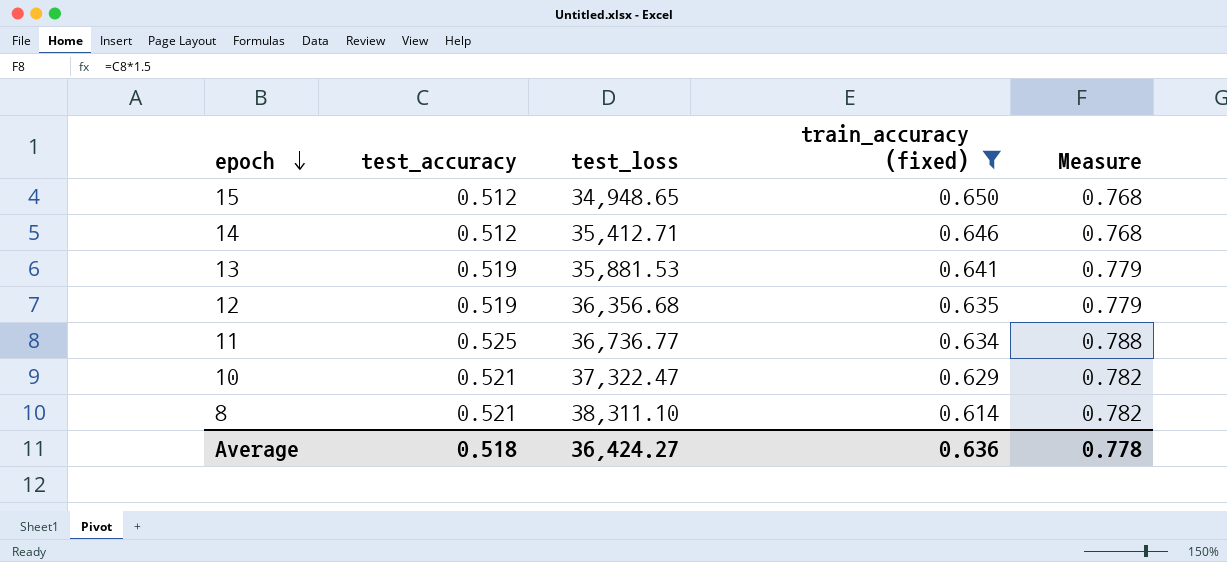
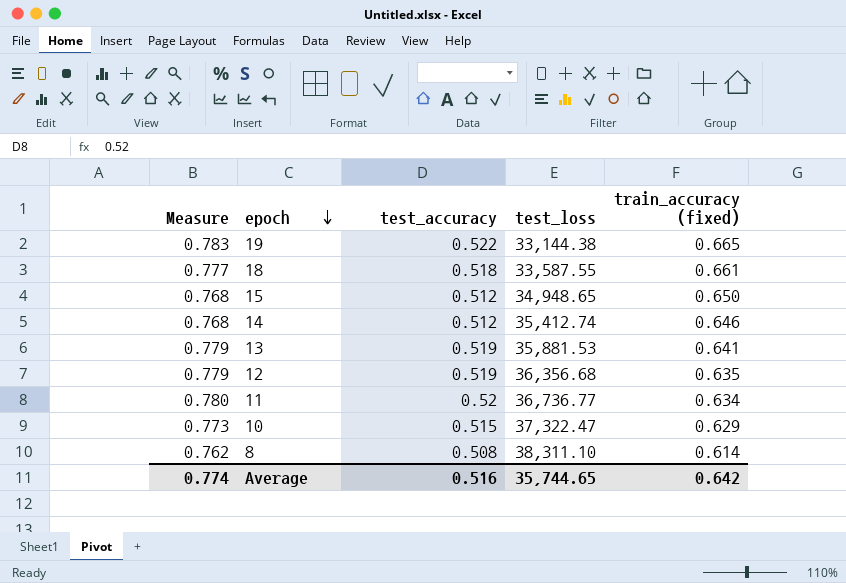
filter: train_accuracy (fixed) <= 0.650 -> none
column Measure | position: 5 -> 1
14 | test_loss: 35,412.71 -> 35,412.74
11 | Measure: 0.788 -> 0.780
11 | test_accuracy: 0.525 -> 0.52
10 | Measure: 0.782 -> 0.773
10 | test_accuracy: 0.521 -> 0.515
8 | Measure: 0.782 -> 0.762
8 | test_accuracy: 0.521 -> 0.508
Average | Measure: 0.778 -> 0.774
Average | test_accuracy: 0.518 -> 0.516
Average | test_loss: 36,424.27 -> 35,744.65
Average | train_accuracy (fixed): 0.636 -> 0.642

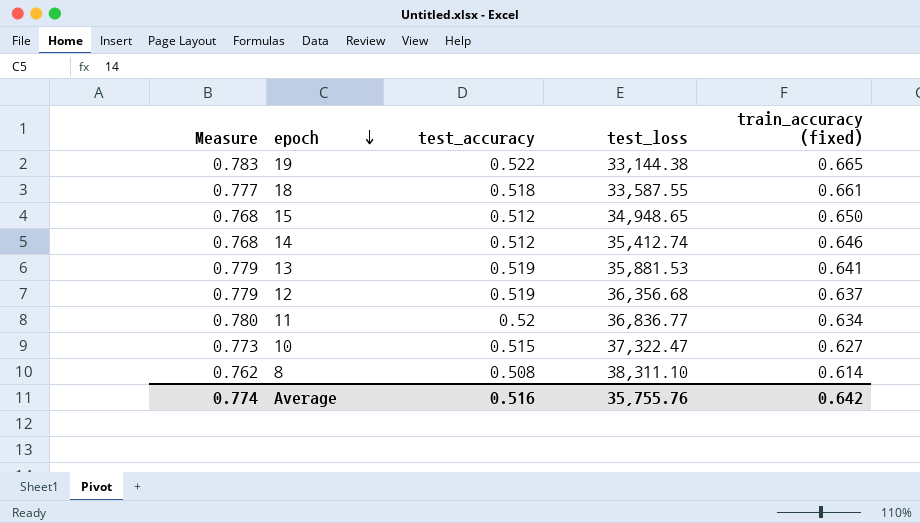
12 | train_accuracy (fixed): 0.635 -> 0.637
11 | test_loss: 36,736.77 -> 36,836.77
10 | train_accuracy (fixed): 0.629 -> 0.627
Average | test_loss: 35,744.65 -> 35,755.76

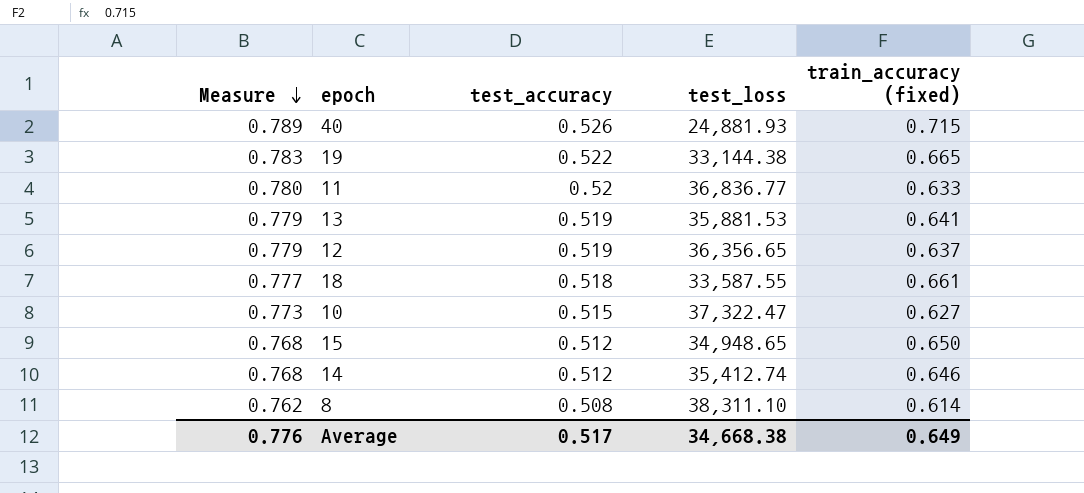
row order: epoch descending -> Measure descending
row 40: none -> 0.789 | 0.526 | 24,881.93 | 0.715
11 | train_accuracy (fixed): 0.634 -> 0.633
12 | test_loss: 36,356.68 -> 36,356.65
Average | Measure: 0.774 -> 0.776
Average | test_accuracy: 0.516 -> 0.517
Average | test_loss: 35,755.76 -> 34,668.38
Average | train_accuracy (fixed): 0.642 -> 0.649

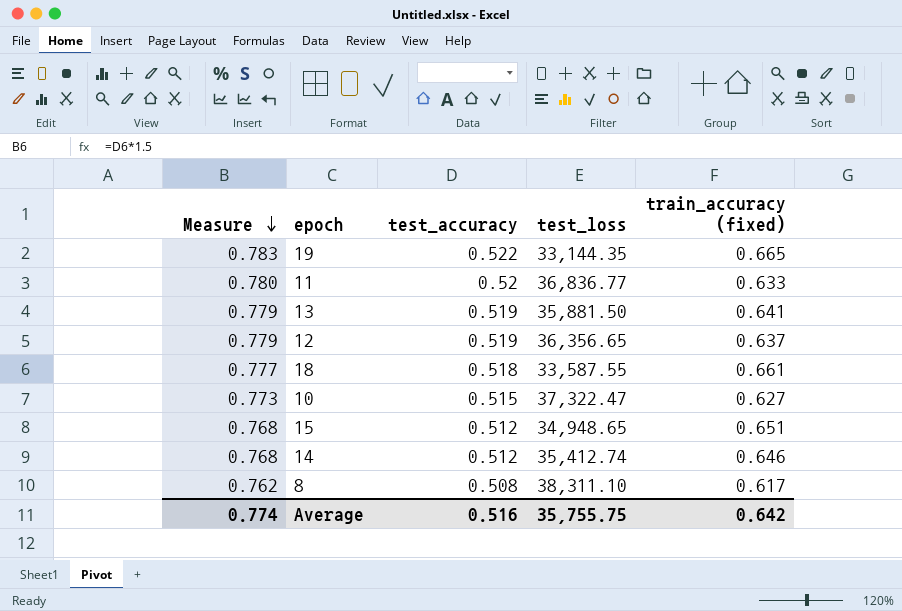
row 40: 0.789 | 0.526 | 24,881.93 | 0.715 -> none
19 | test_loss: 33,144.38 -> 33,144.35
13 | test_loss: 35,881.53 -> 35,881.50
15 | train_accuracy (fixed): 0.650 -> 0.651
8 | train_accuracy (fixed): 0.614 -> 0.617
Average | Measure: 0.776 -> 0.774
Average | test_accuracy: 0.517 -> 0.516
Average | test_loss: 34,668.38 -> 35,755.75
Average | train_accuracy (fixed): 0.649 -> 0.642

